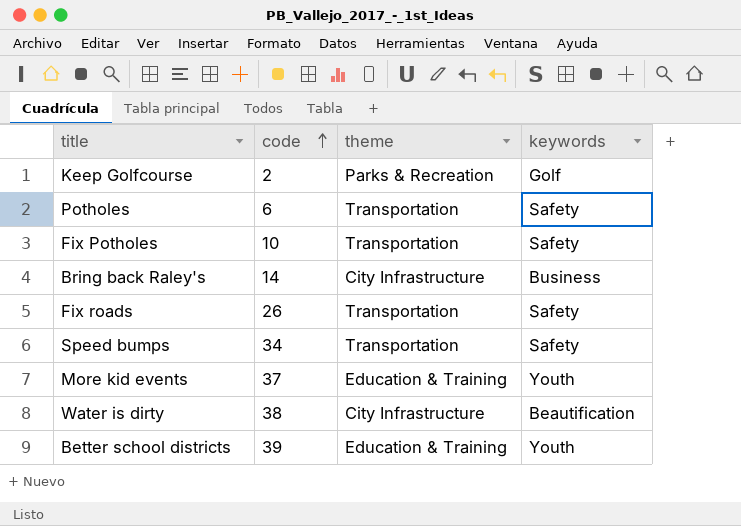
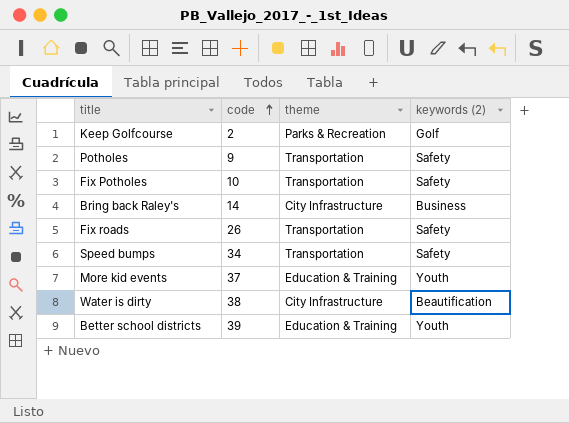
column name: keywords -> keywords (2)
Potholes | code: 6 -> 9

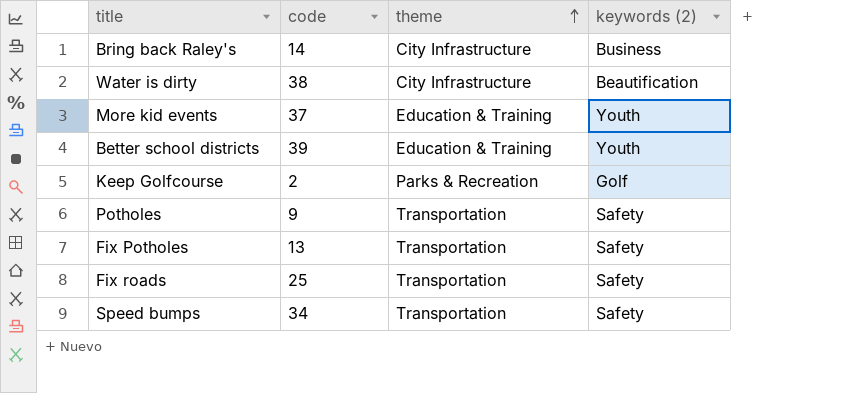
row order: code ascending -> theme ascending
Fix Potholes | code: 10 -> 13
Fix roads | code: 26 -> 25

